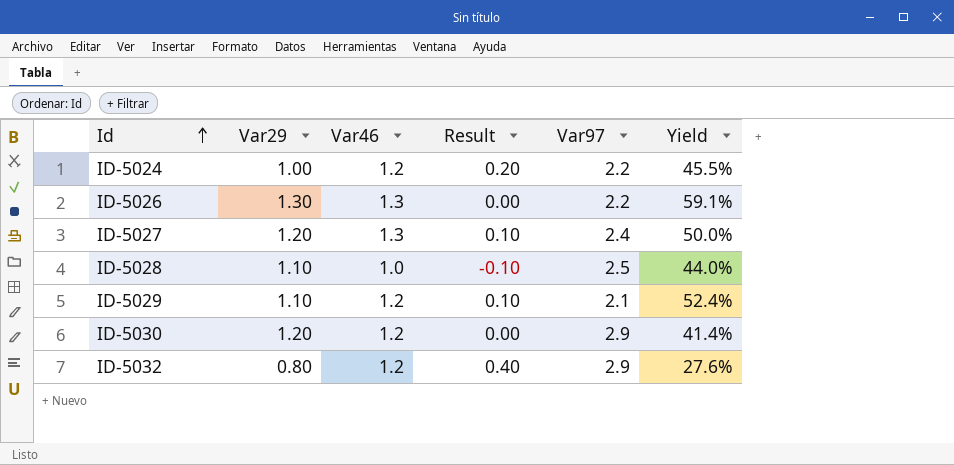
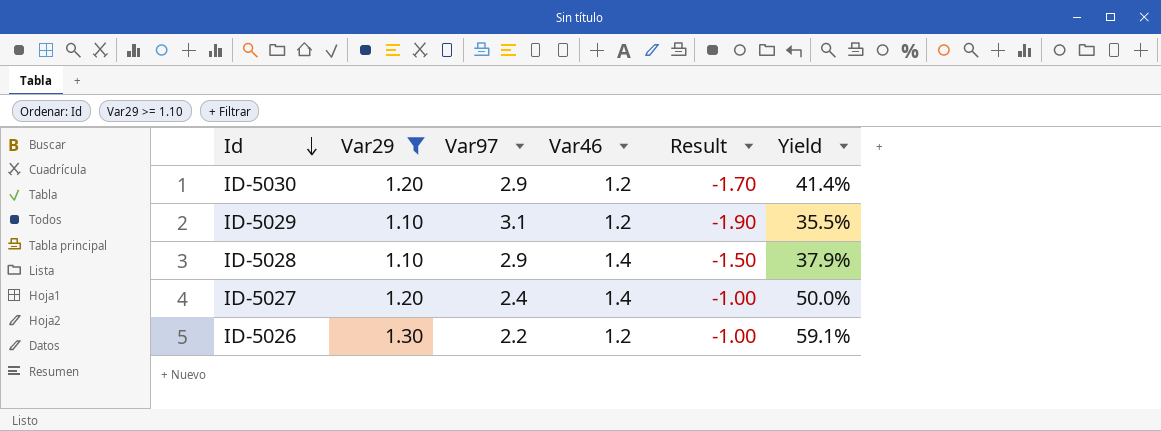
filter: none -> Var29 >= 1.10
row order: Id ascending -> Id descending
column Var97 | position: 5 -> 3
column Result | formula: [Var46] - [Var29] -> [Var46] - [Var97]
ID-5029 | Var97: 2.1 -> 3.1
ID-5029 | Yield: 52.4% -> 35.5%
ID-5028 | Var97: 2.5 -> 2.9
ID-5028 | Var46: 1.0 -> 1.4
ID-5028 | Yield: 44.0% -> 37.9%
ID-5027 | Var46: 1.3 -> 1.4
ID-5026 | Var46: 1.3 -> 1.2

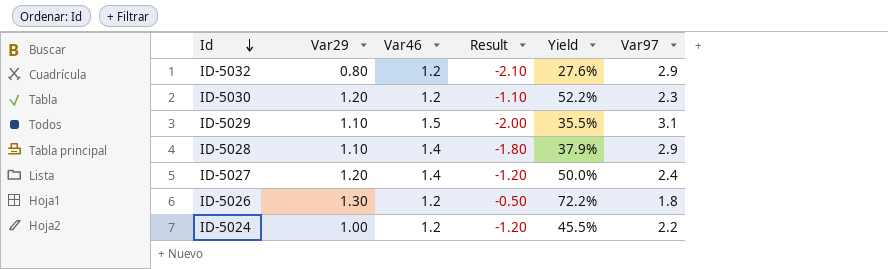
filter: Var29 >= 1.10 -> none
column Result | formula: [Var46] - [Var97] -> [Var29] - [Var97]
column Var97 | position: 3 -> 6
ID-5030 | Yield: 41.4% -> 52.2%
ID-5030 | Var97: 2.9 -> 2.3
ID-5029 | Var46: 1.2 -> 1.5
ID-5026 | Yield: 59.1% -> 72.2%
ID-5026 | Var97: 2.2 -> 1.8

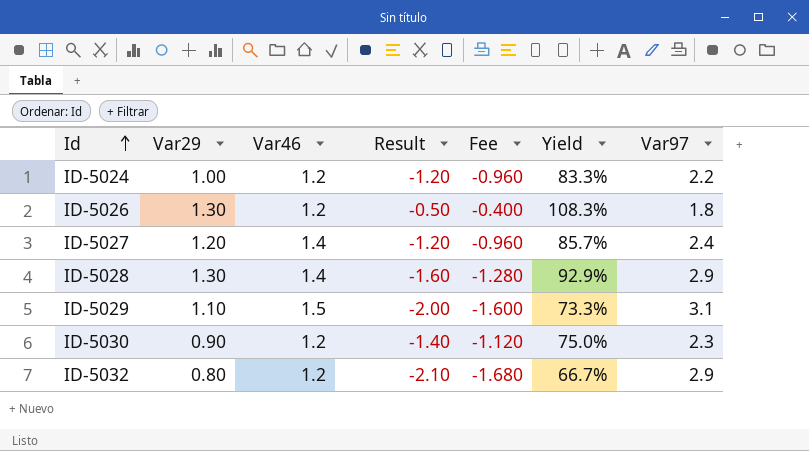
row order: Id descending -> Id ascending
column Fee | formula: none -> [Result] * 0.8
column Yield | formula: [Var29] / [Var97] -> [Var29] / [Var46]
ID-5028 | Var29: 1.10 -> 1.30
ID-5028 | Result: -1.80 -> -1.60
ID-5030 | Var29: 1.20 -> 0.90
ID-5030 | Result: -1.10 -> -1.40

